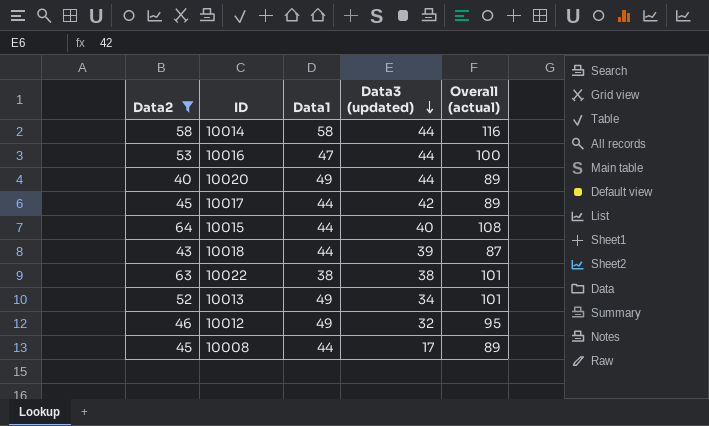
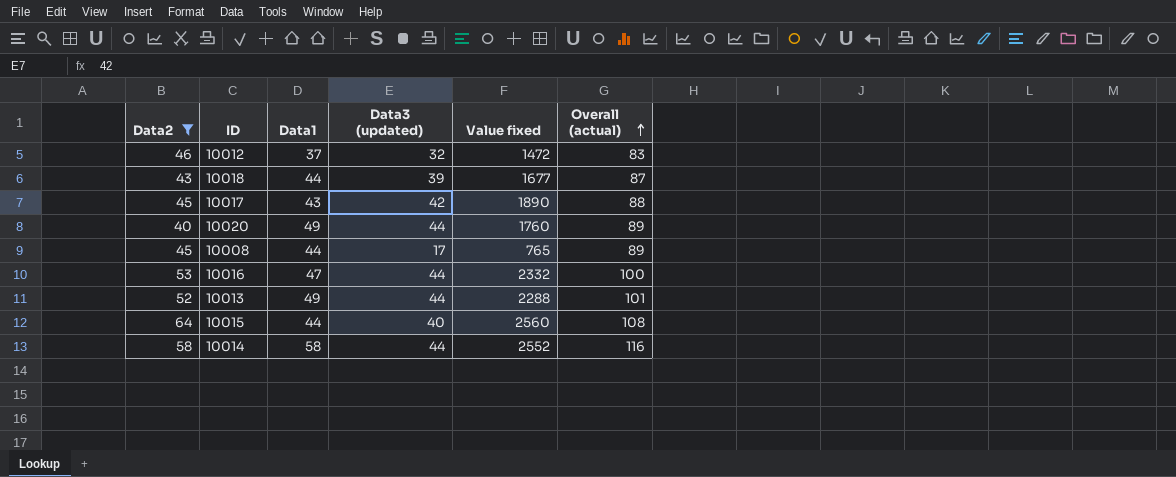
row order: Data3 (updated) descending -> Overall (actual) ascending
column Value fixed | formula: none -> [Data2] * [Data3 (updated)]
row 10022: 63 | 38 | 38 | 101 -> none
10012 | Data1: 49 -> 37
10012 | Overall (actual): 95 -> 83
10017 | Data1: 44 -> 43
10017 | Overall (actual): 89 -> 88
10013 | Data3 (updated): 34 -> 44

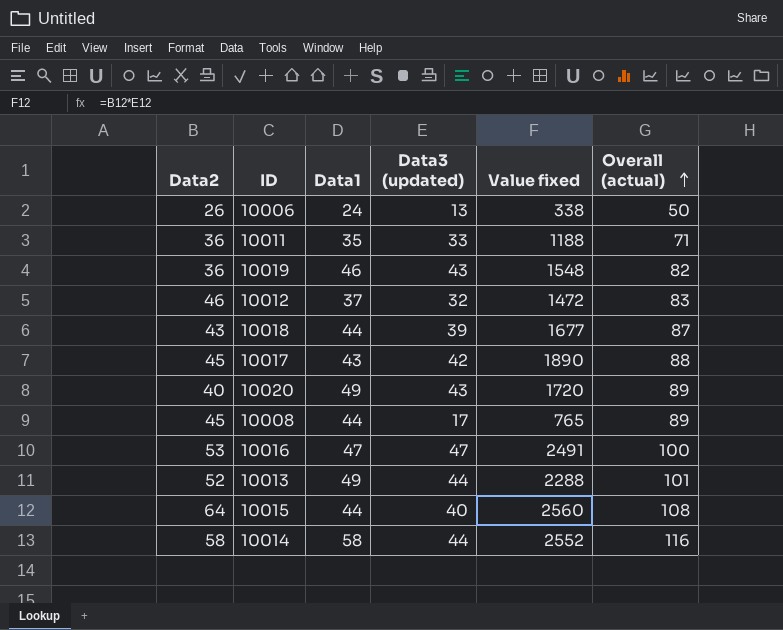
filter: Data2 >= 40 -> none
10020 | Data3 (updated): 44 -> 43
10020 | Value fixed: 1760 -> 1720
10016 | Data3 (updated): 44 -> 47
10016 | Value fixed: 2332 -> 2491

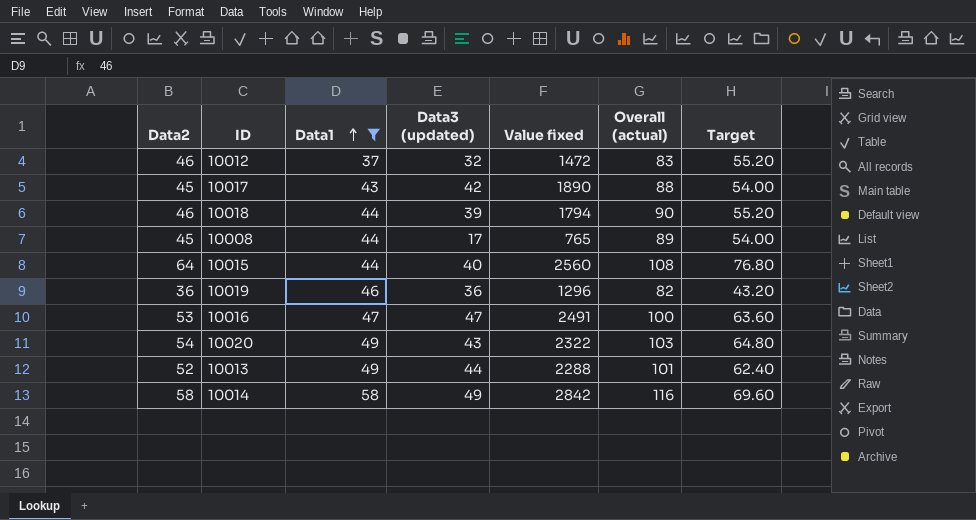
filter: none -> Data1 >= 37
row order: Overall (actual) ascending -> Data1 ascending
column Target | formula: none -> [Data2] * 1.2
10018 | Data2: 43 -> 46
10018 | Value fixed: 1677 -> 1794
10018 | Overall (actual): 87 -> 90
10019 | Data3 (updated): 43 -> 36
10019 | Value fixed: 1548 -> 1296
10020 | Data2: 40 -> 54
10020 | Value fixed: 1720 -> 2322
10020 | Overall (actual): 89 -> 103
10014 | Data3 (updated): 44 -> 49
10014 | Value fixed: 2552 -> 2842

